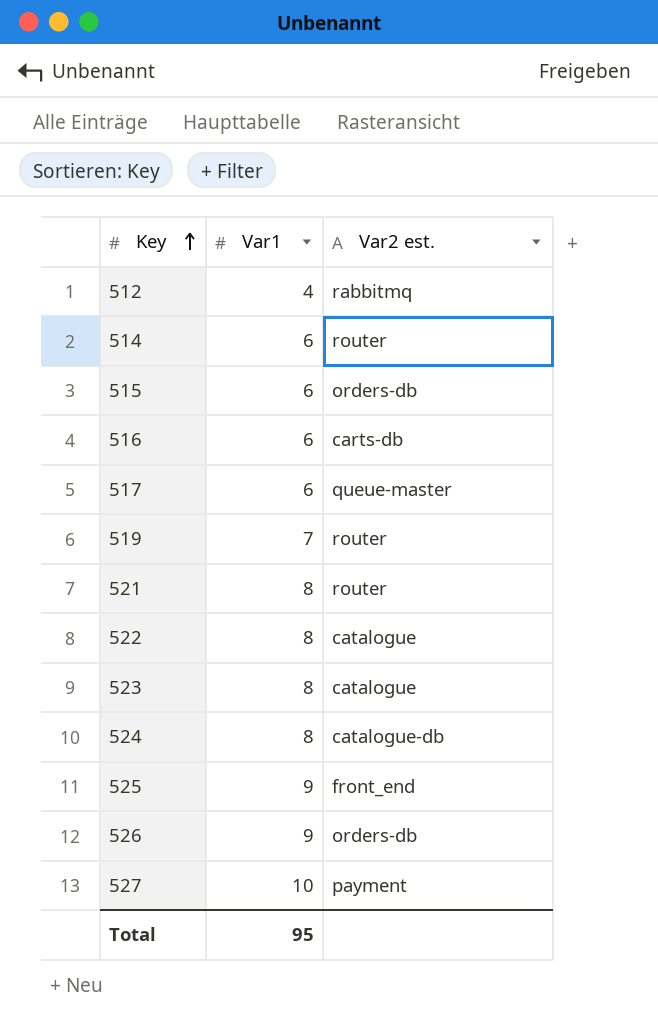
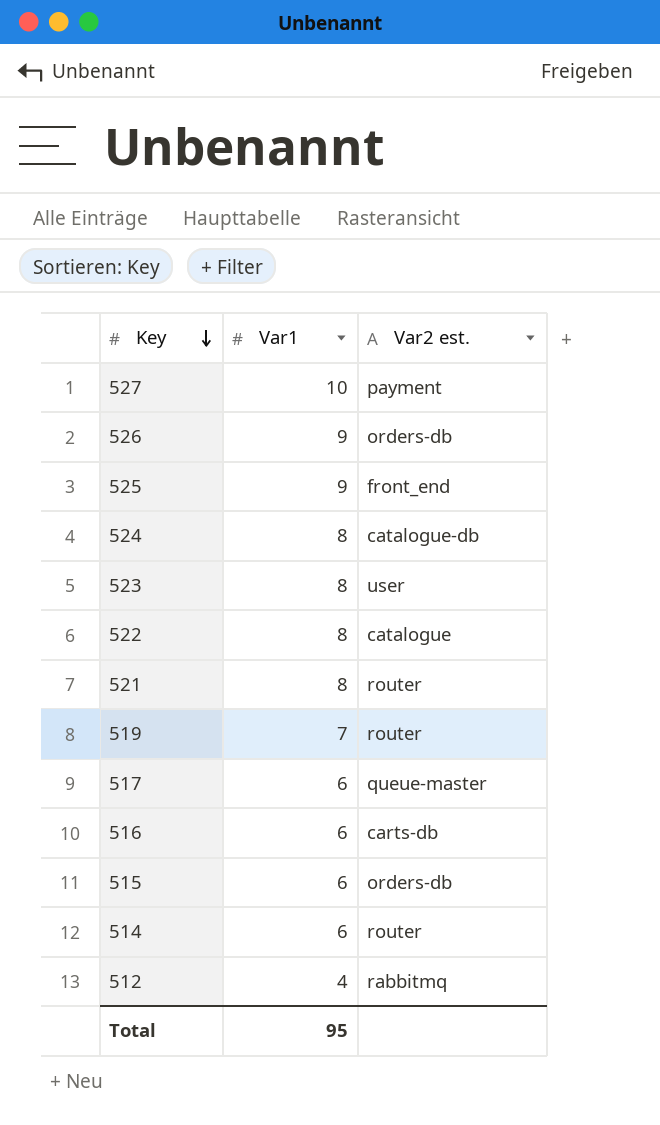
row order: Key ascending -> Key descending
523 | Var2 est.: catalogue -> user

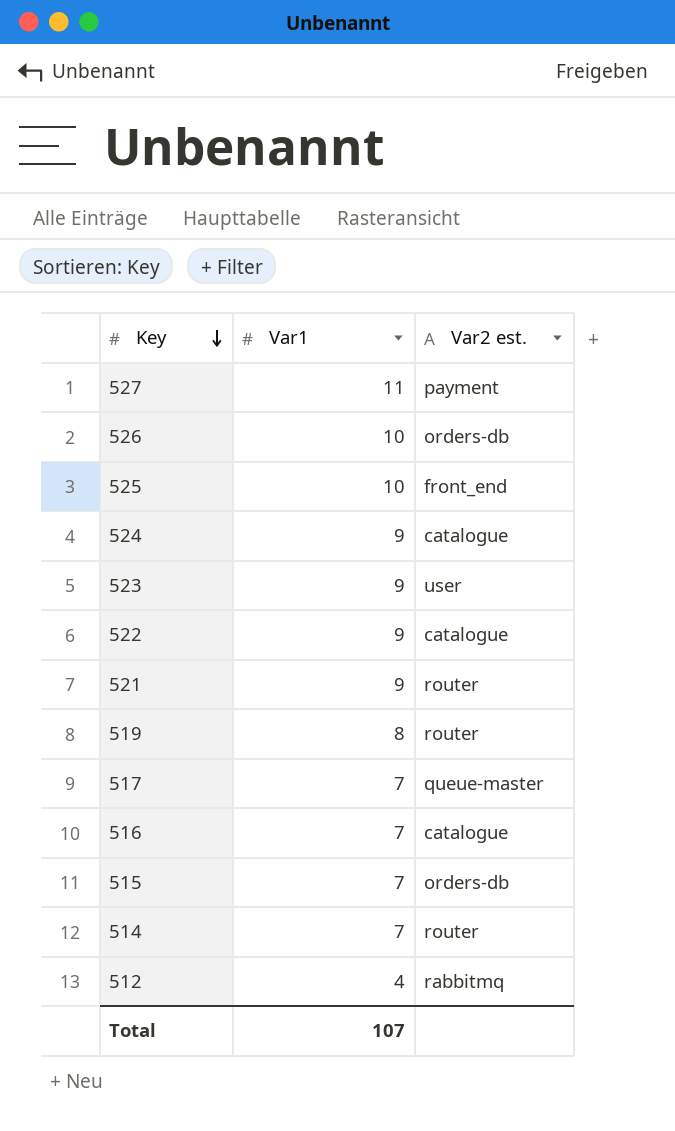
527 | Var1: 10 -> 11
526 | Var1: 9 -> 10
525 | Var1: 9 -> 10
524 | Var1: 8 -> 9
524 | Var2 est.: catalogue-db -> catalogue
523 | Var1: 8 -> 9
522 | Var1: 8 -> 9
521 | Var1: 8 -> 9
519 | Var1: 7 -> 8
517 | Var1: 6 -> 7
516 | Var1: 6 -> 7
516 | Var2 est.: carts-db -> catalogue
515 | Var1: 6 -> 7
514 | Var1: 6 -> 7
Total | Var1: 95 -> 107

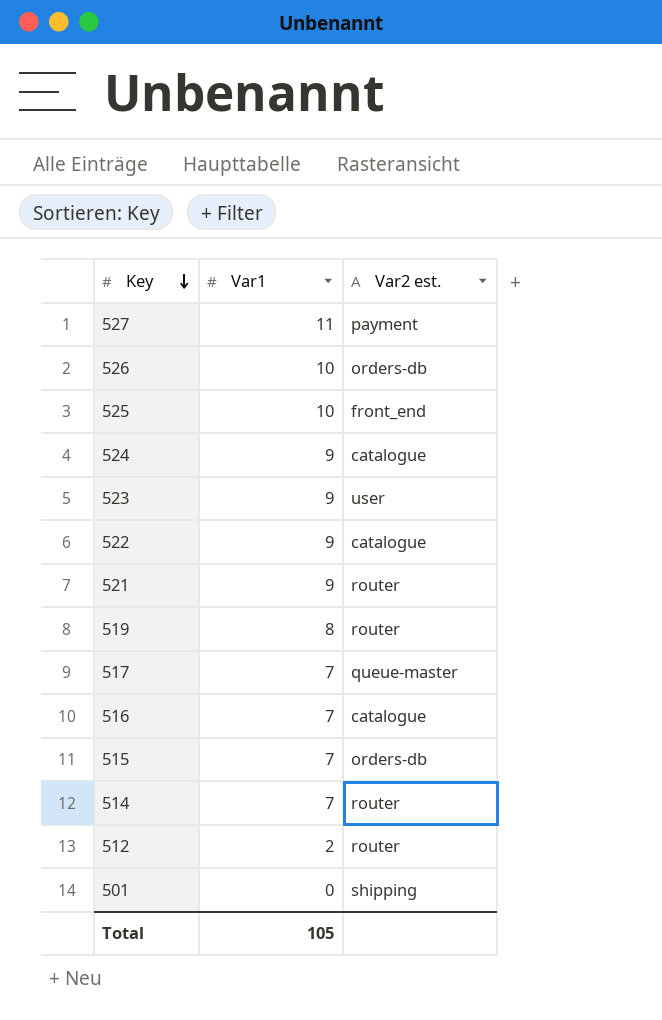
512 | Var1: 4 -> 2
512 | Var2 est.: rabbitmq -> router
row 501: none -> 0 | shipping
Total | Var1: 107 -> 105

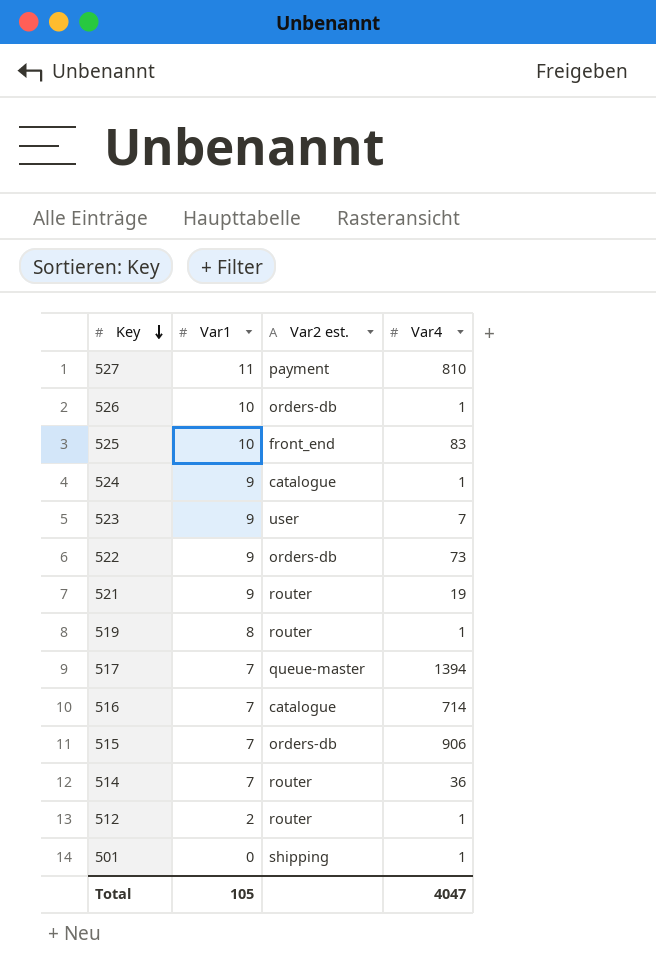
column Var4 | position: none -> 4
522 | Var2 est.: catalogue -> orders-db

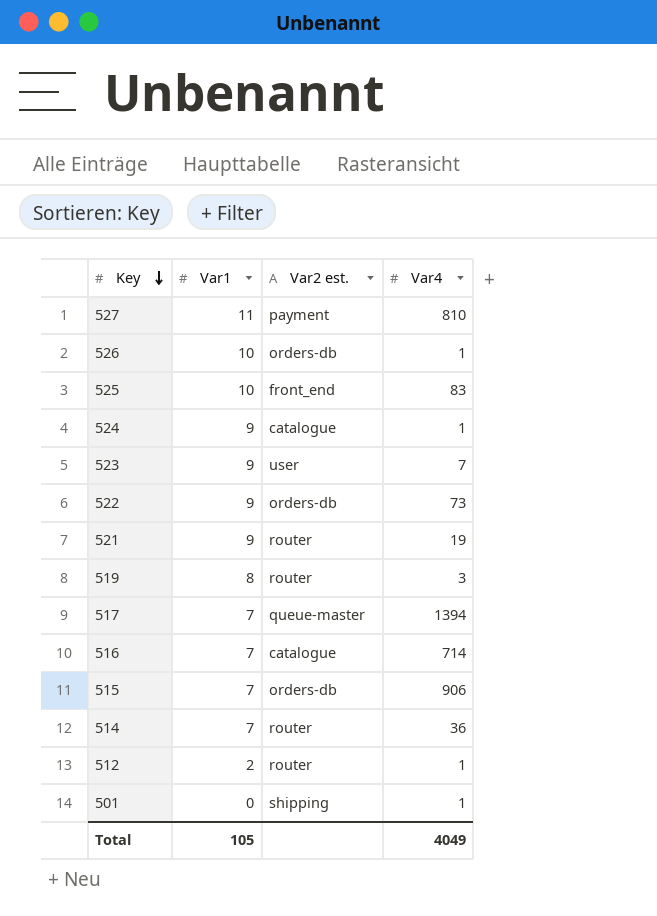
519 | Var4: 1 -> 3
Total | Var4: 4047 -> 4049

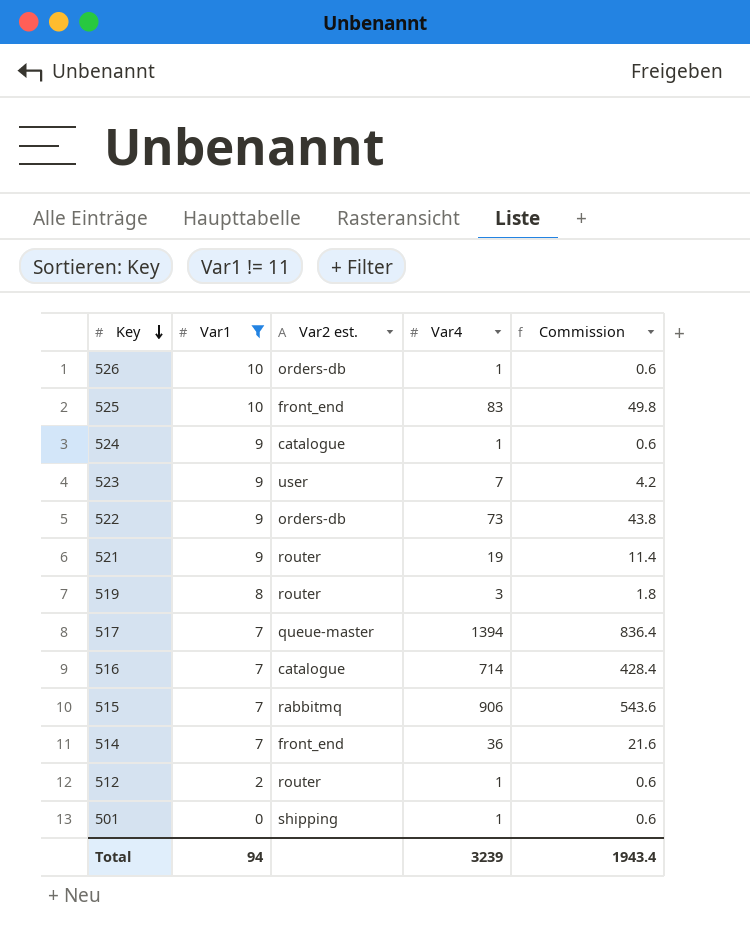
filter: none -> Var1 != 11
column Commission | formula: none -> [Var4] * 0.6
515 | Var2 est.: orders-db -> rabbitmq
514 | Var2 est.: router -> front_end
Total | Var1: 105 -> 94
Total | Var4: 4049 -> 3239

